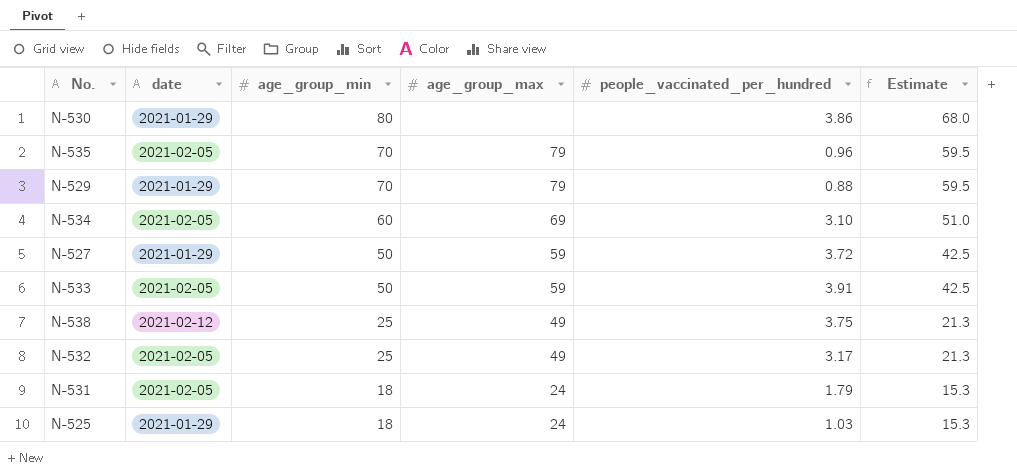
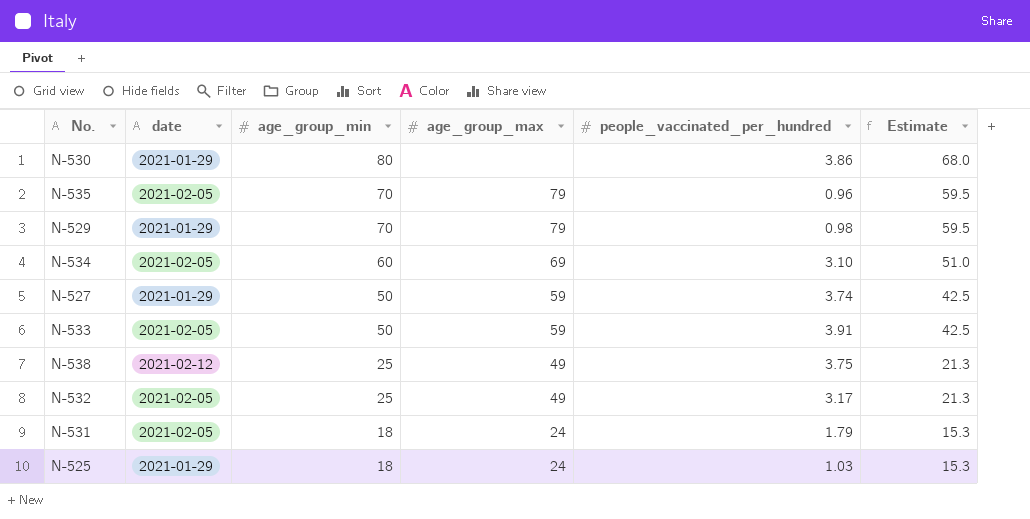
N-529 | people_vaccinated_per_hundred: 0.88 -> 0.98
N-527 | people_vaccinated_per_hundred: 3.72 -> 3.74

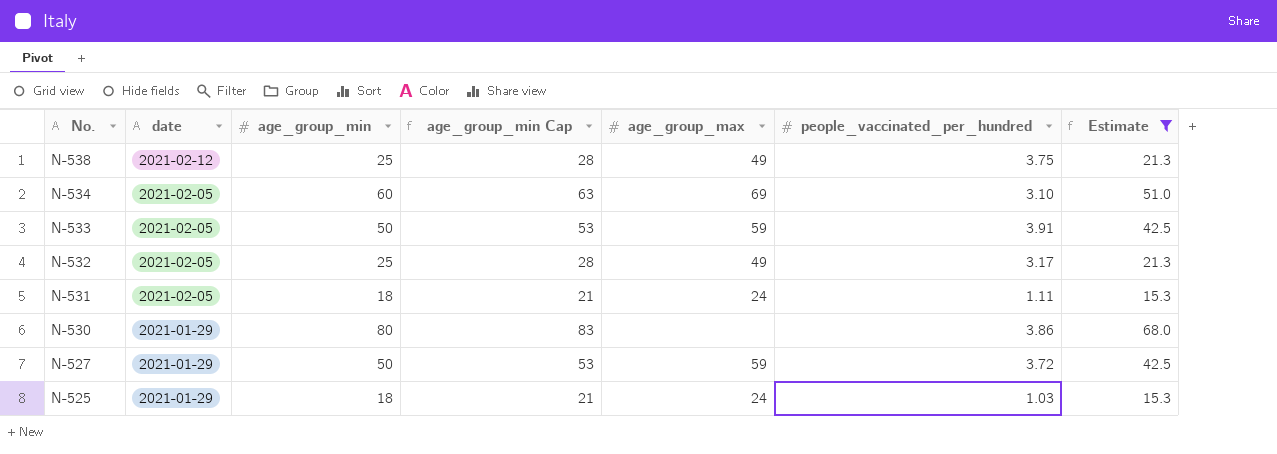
filter: none -> Estimate != 59.5
row order: age_group_min descending -> No. descending
column age_group_min Cap | formula: none -> [age_group_min] + 3
N-531 | people_vaccinated_per_hundred: 1.79 -> 1.11
N-527 | people_vaccinated_per_hundred: 3.74 -> 3.72

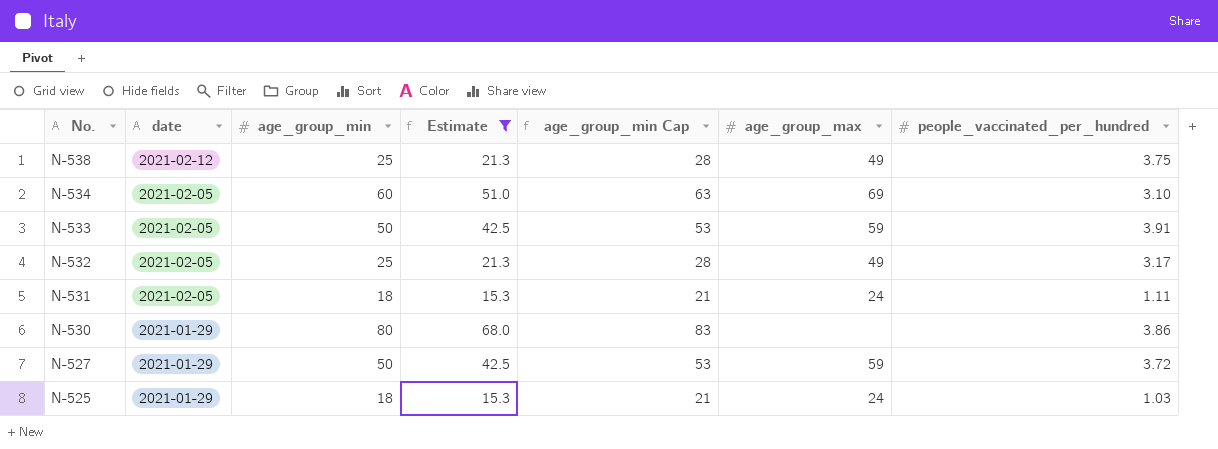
column Estimate | position: 7 -> 4

